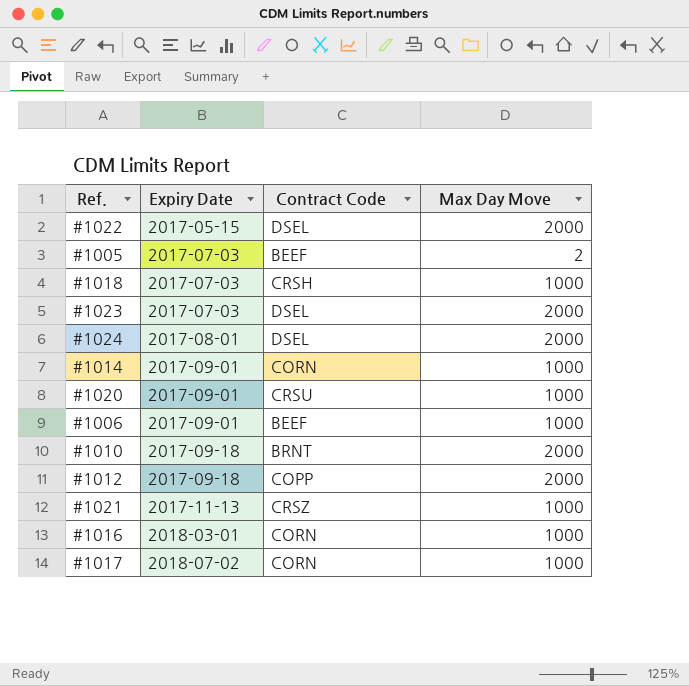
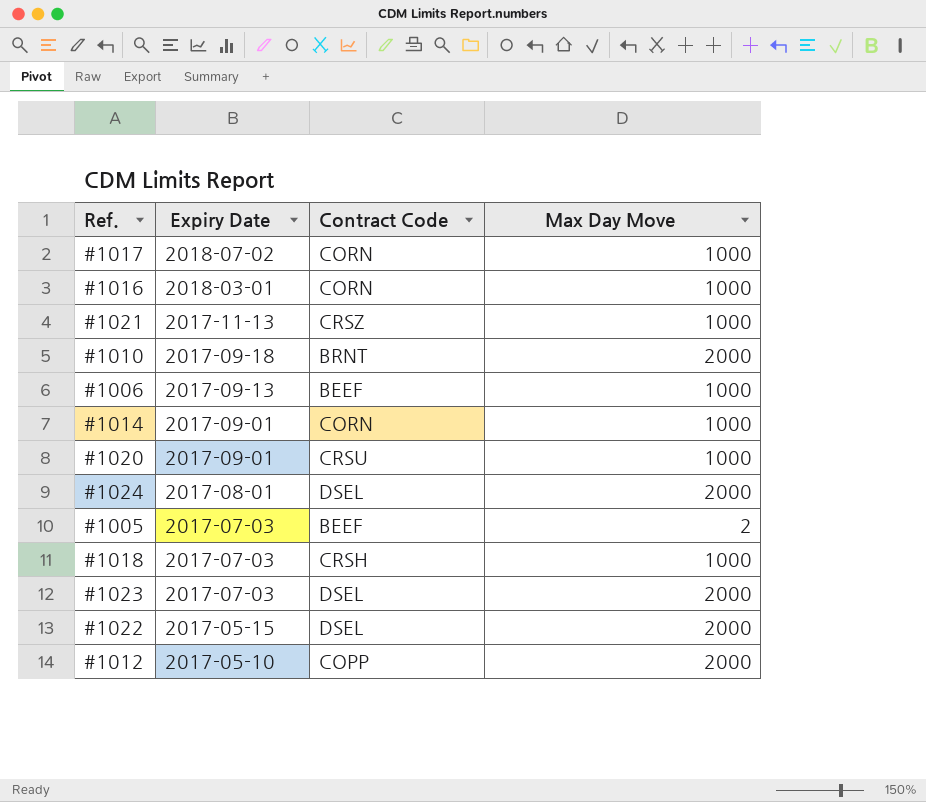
row order: Expiry Date ascending -> Expiry Date descending
#1006 | Expiry Date: 2017-09-01 -> 2017-09-13
#1012 | Expiry Date: 2017-09-18 -> 2017-05-10

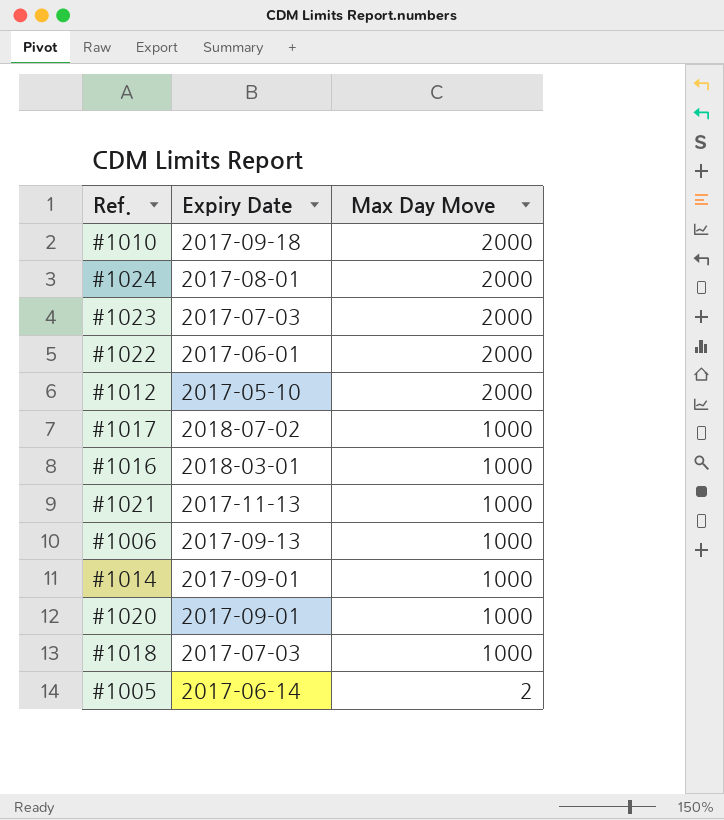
row order: Expiry Date descending -> Max Day Move descending
column Contract Code | position: 3 -> none
#1022 | Expiry Date: 2017-05-15 -> 2017-06-01
#1005 | Expiry Date: 2017-07-03 -> 2017-06-14

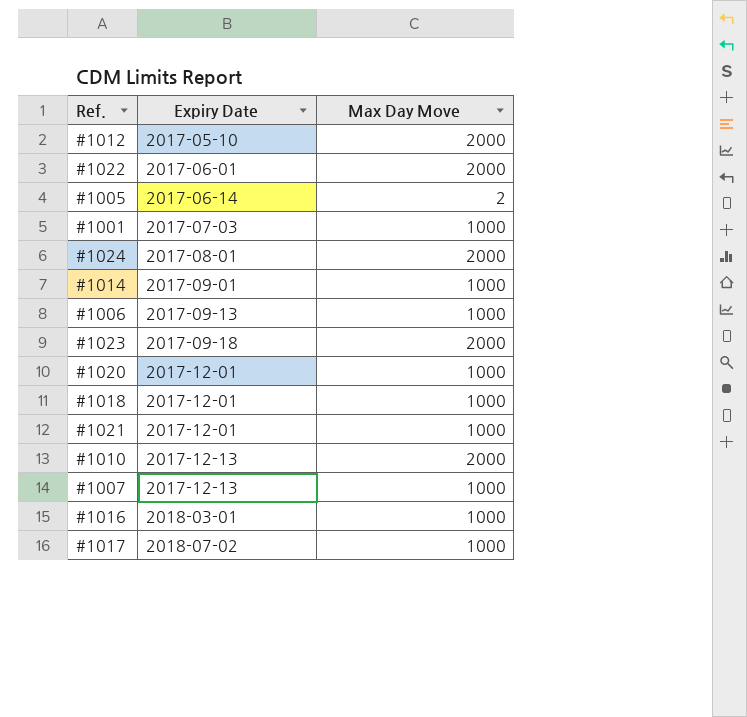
row order: Max Day Move descending -> Expiry Date ascending
row #1001: none -> 2017-07-03 | 1000
#1023 | Expiry Date: 2017-07-03 -> 2017-09-18
#1020 | Expiry Date: 2017-09-01 -> 2017-12-01
#1018 | Expiry Date: 2017-07-03 -> 2017-12-01
#1021 | Expiry Date: 2017-11-13 -> 2017-12-01
#1010 | Expiry Date: 2017-09-18 -> 2017-12-13
row #1007: none -> 2017-12-13 | 1000

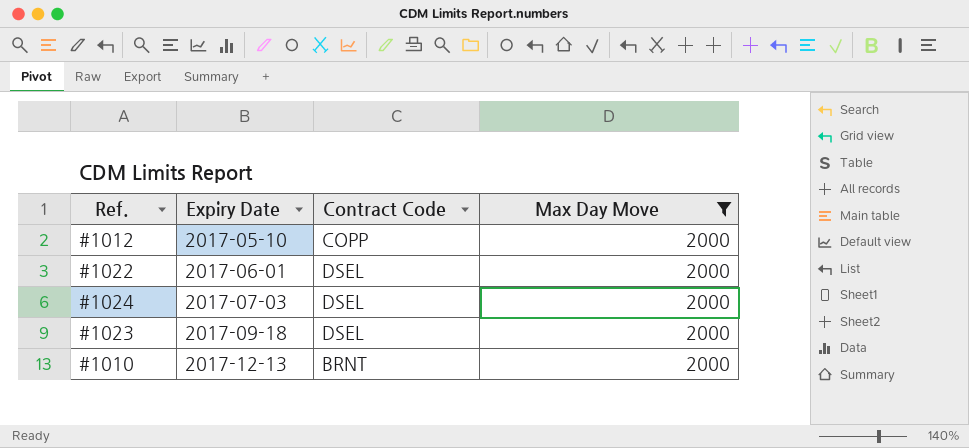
filter: none -> Max Day Move = 2000
column Contract Code | position: none -> 3
#1024 | Expiry Date: 2017-08-01 -> 2017-07-03

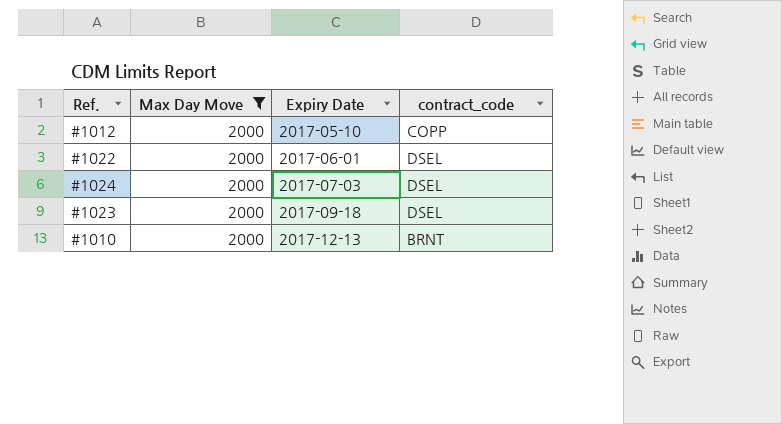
column Max Day Move | position: 4 -> 2
column name: Contract Code -> contract_code

